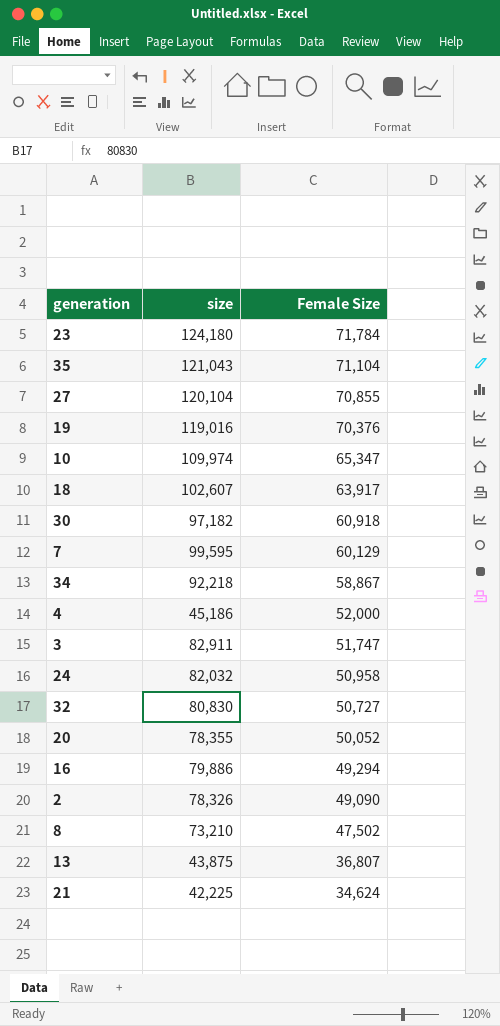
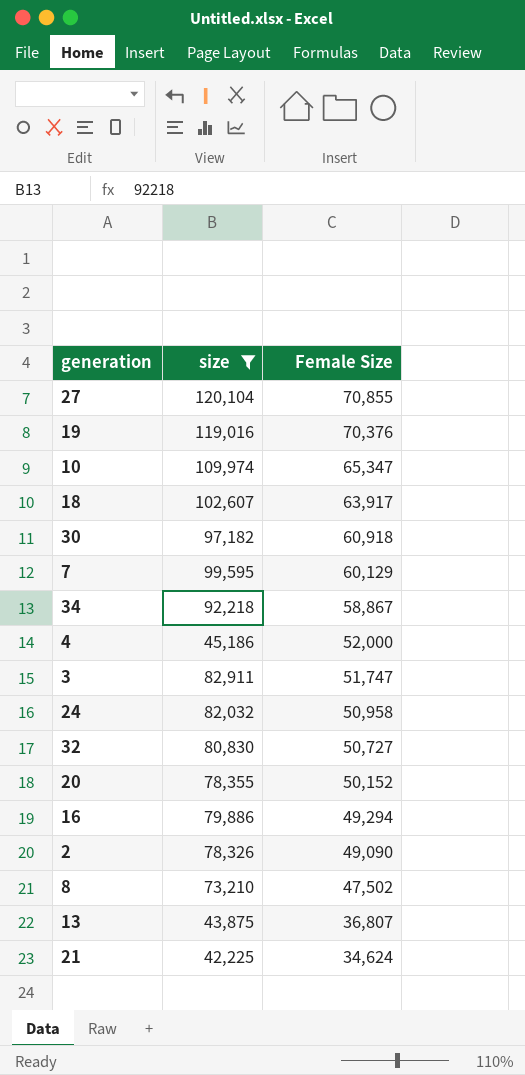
filter: none -> size <= 120,104
20 | Female Size: 50,052 -> 50,152

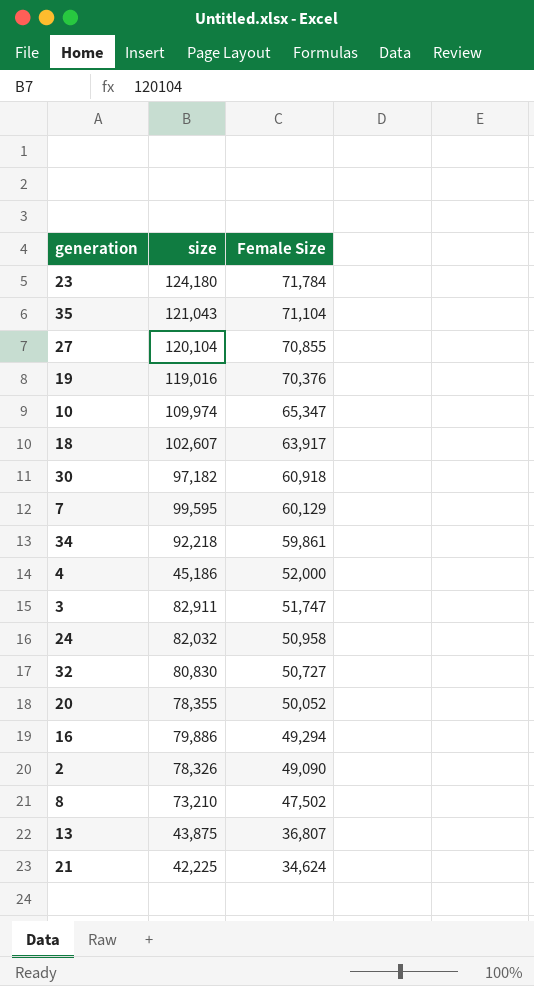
filter: size <= 120,104 -> none
34 | Female Size: 58,867 -> 59,861
20 | Female Size: 50,152 -> 50,052

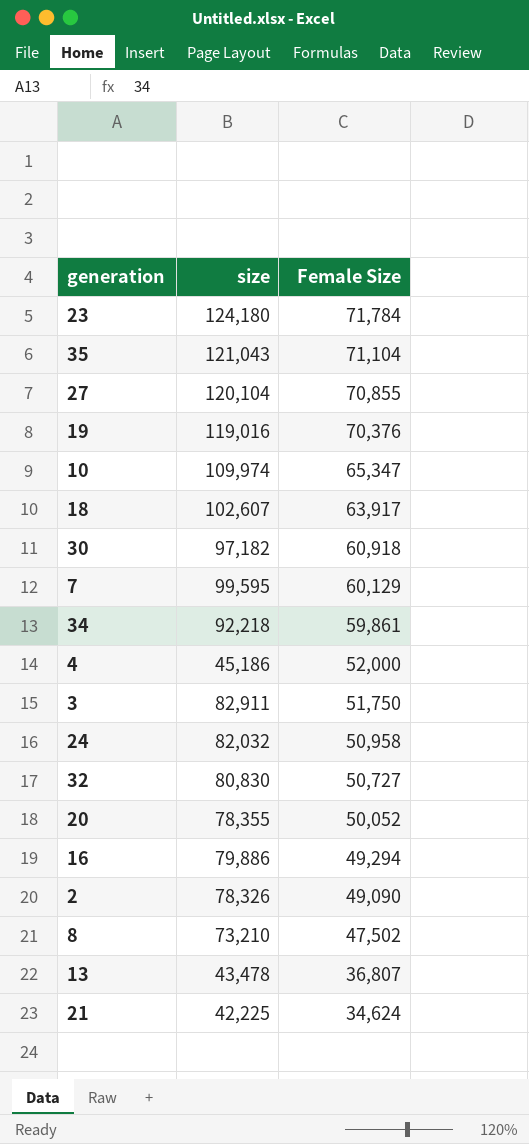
3 | Female Size: 51,747 -> 51,750
13 | size: 43,875 -> 43,478

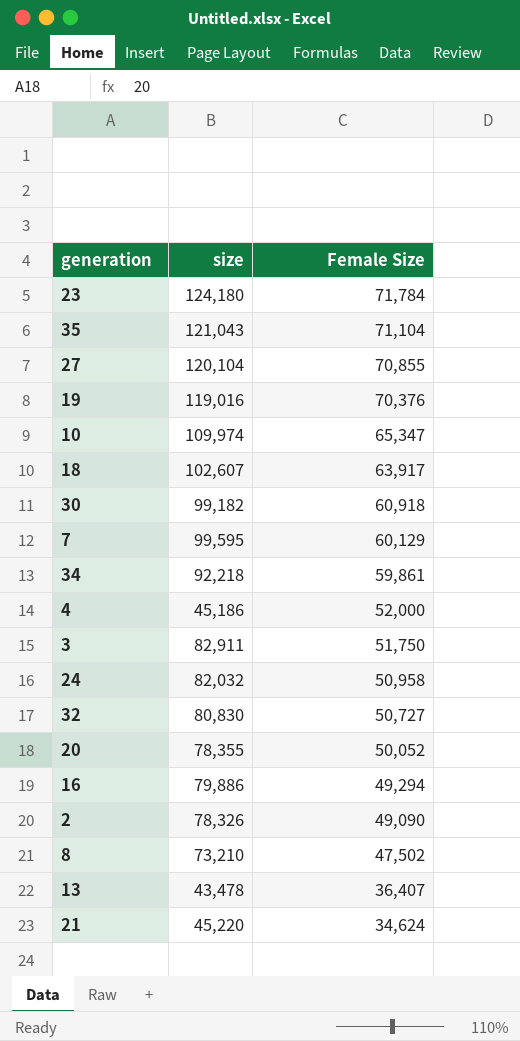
30 | size: 97,182 -> 99,182
13 | Female Size: 36,807 -> 36,407
21 | size: 42,225 -> 45,220

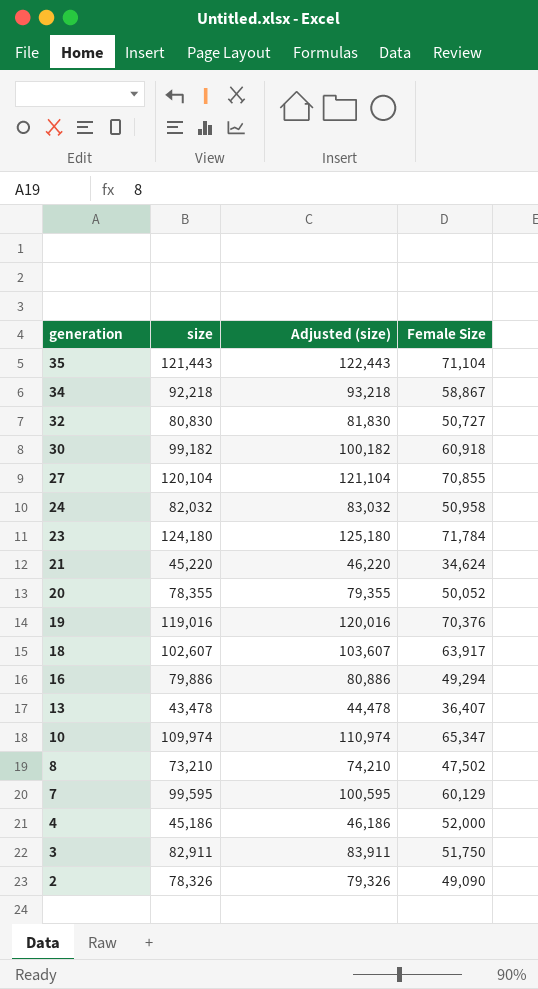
row order: Female Size descending -> generation descending
column Adjusted (size) | formula: none -> [size] + 1000
35 | size: 121,043 -> 121,443
34 | Female Size: 59,861 -> 58,867

